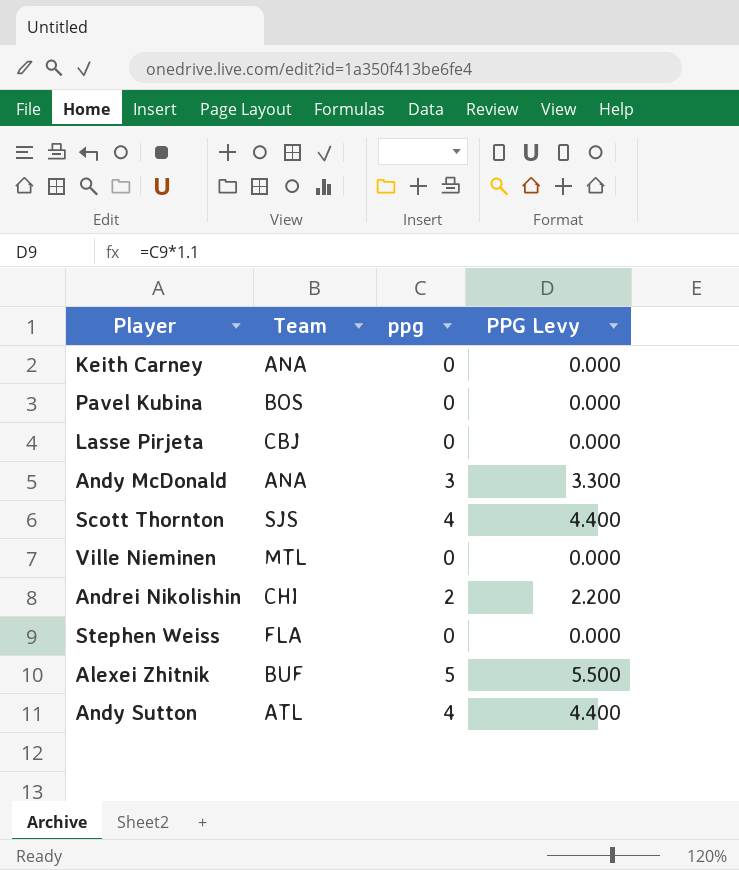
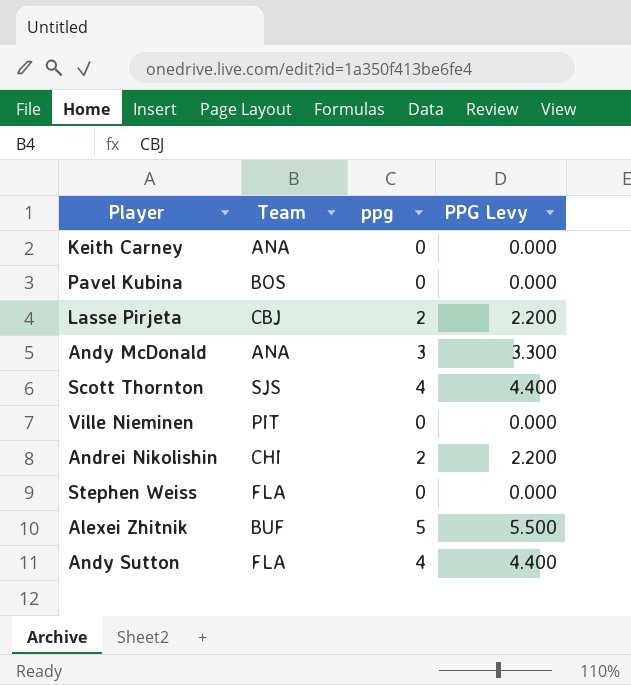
Lasse Pirjeta | ppg: 0 -> 2
Lasse Pirjeta | PPG Levy: 0.000 -> 2.200
Ville Nieminen | Team: MTL -> PIT
Andy Sutton | Team: ATL -> FLA

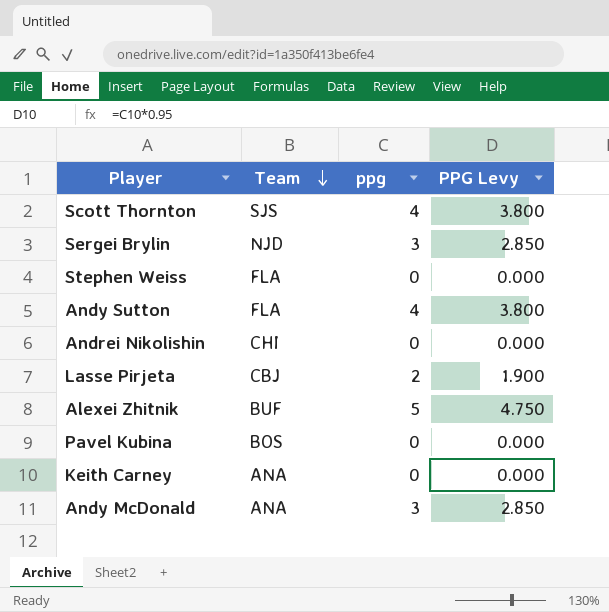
row order: none -> Team descending
column PPG Levy | formula: [ppg] * 1.1 -> [ppg] * 0.95
row Ville Nieminen: PIT | 0 | 0.000 -> none
row Sergei Brylin: none -> NJD | 3 | 2.850
Andrei Nikolishin | ppg: 2 -> 0

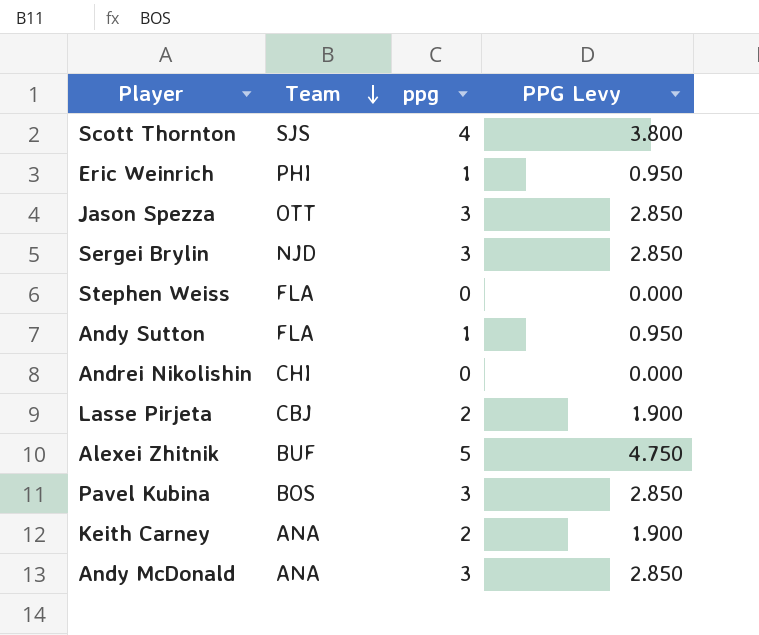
row Eric Weinrich: none -> PHI | 1 | 0.950
row Jason Spezza: none -> OTT | 3 | 2.850
Andy Sutton | ppg: 4 -> 1
Andy Sutton | PPG Levy: 3.800 -> 0.950
Pavel Kubina | ppg: 0 -> 3
Pavel Kubina | PPG Levy: 0.000 -> 2.850
Keith Carney | ppg: 0 -> 2
Keith Carney | PPG Levy: 0.000 -> 1.900

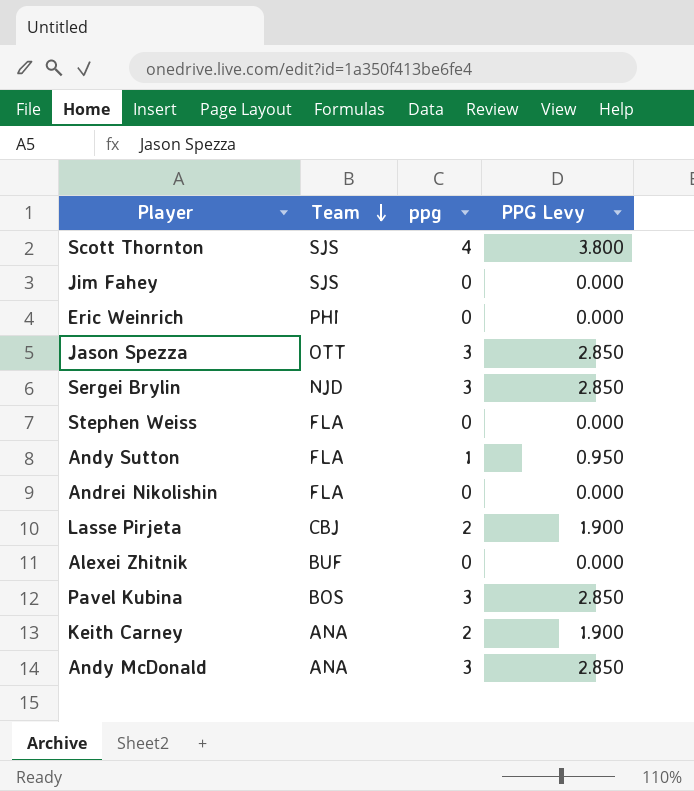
row Jim Fahey: none -> SJS | 0 | 0.000
Eric Weinrich | ppg: 1 -> 0
Eric Weinrich | PPG Levy: 0.950 -> 0.000
Andrei Nikolishin | Team: CHI -> FLA
Alexei Zhitnik | ppg: 5 -> 0
Alexei Zhitnik | PPG Levy: 4.750 -> 0.000

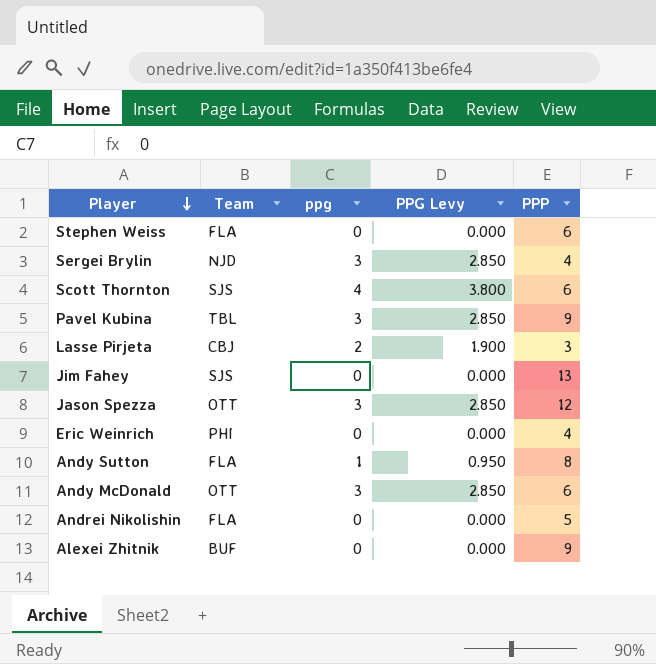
row order: Team descending -> Player descending
column PPP | position: none -> 5
row Keith Carney: ANA | 2 | 1.900 -> none
Pavel Kubina | Team: BOS -> TBL
Andy McDonald | Team: ANA -> OTT

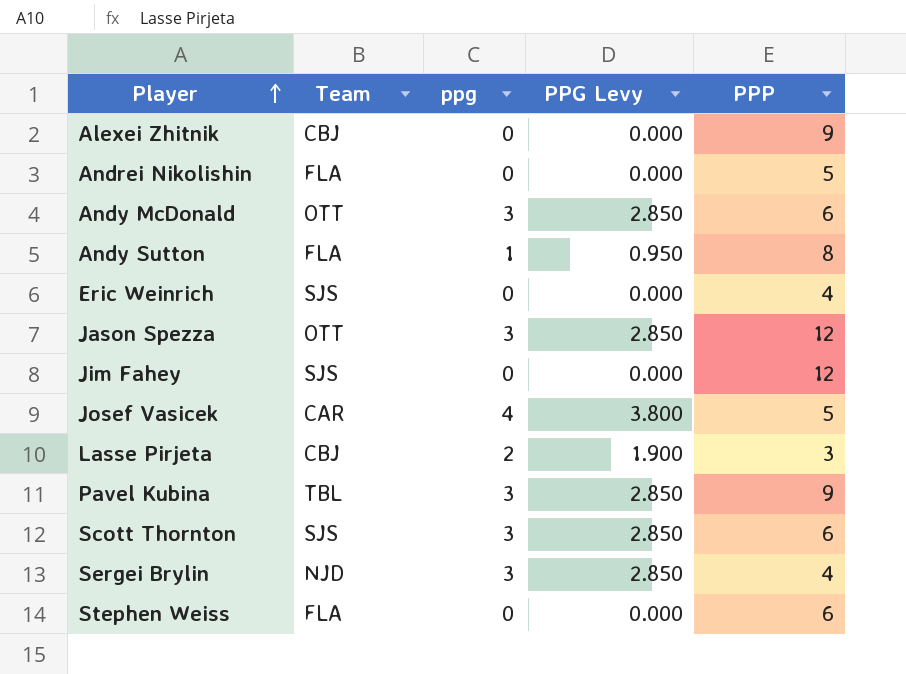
row order: Player descending -> Player ascending
Alexei Zhitnik | Team: BUF -> CBJ
Eric Weinrich | Team: PHI -> SJS
Jim Fahey | PPP: 13 -> 12
row Josef Vasicek: none -> CAR | 4 | 3.800 | 5
Scott Thornton | ppg: 4 -> 3
Scott Thornton | PPG Levy: 3.800 -> 2.850

